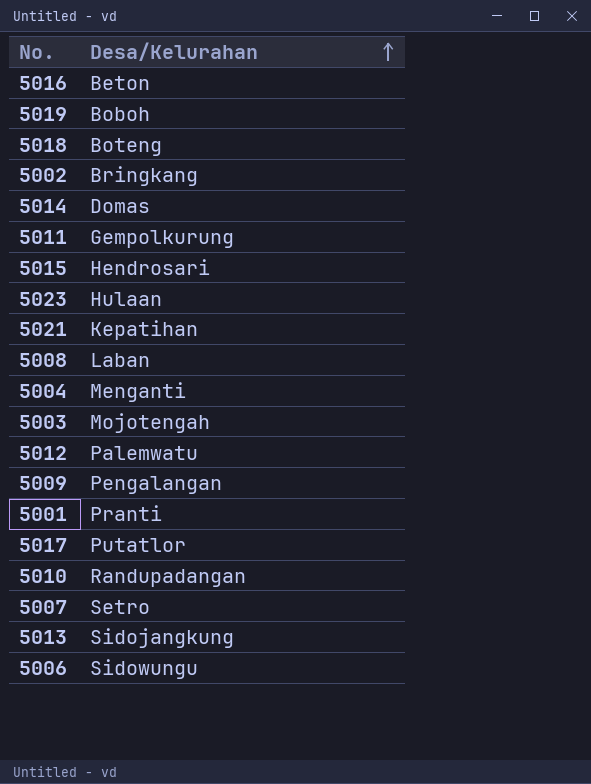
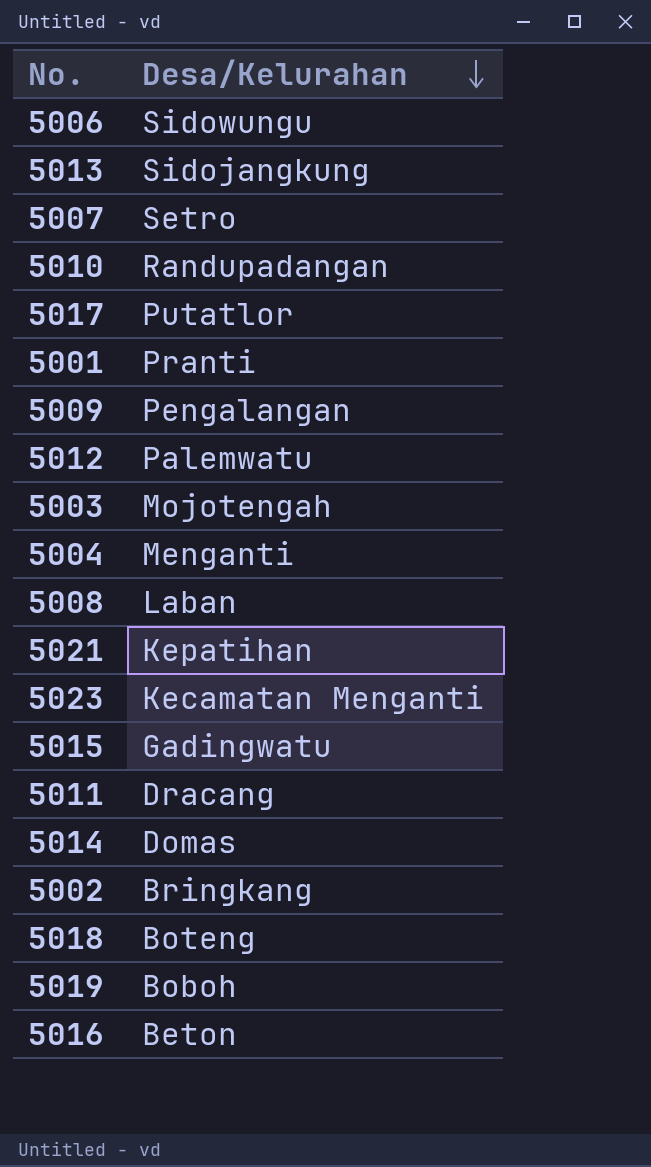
row order: Desa/Kelurahan ascending -> Desa/Kelurahan descending
5023 | Desa/Kelurahan: Hulaan -> Kecamatan Menganti
5015 | Desa/Kelurahan: Hendrosari -> Gadingwatu
5011 | Desa/Kelurahan: Gempolkurung -> Dracang

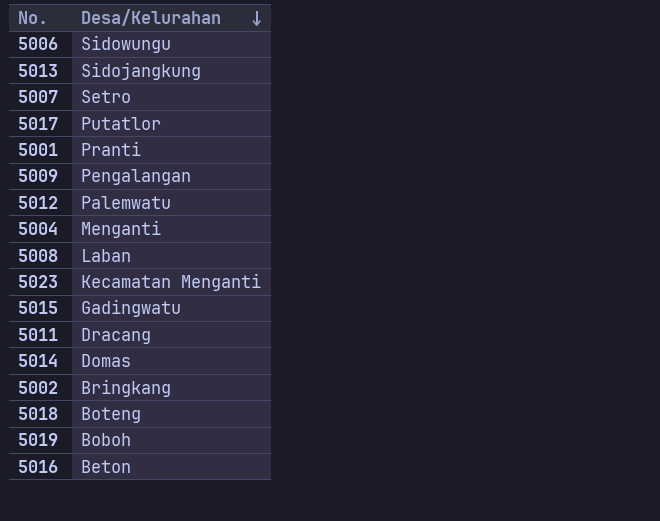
row 5010: Randupadangan -> none
row 5003: Mojotengah -> none
row 5021: Kepatihan -> none

